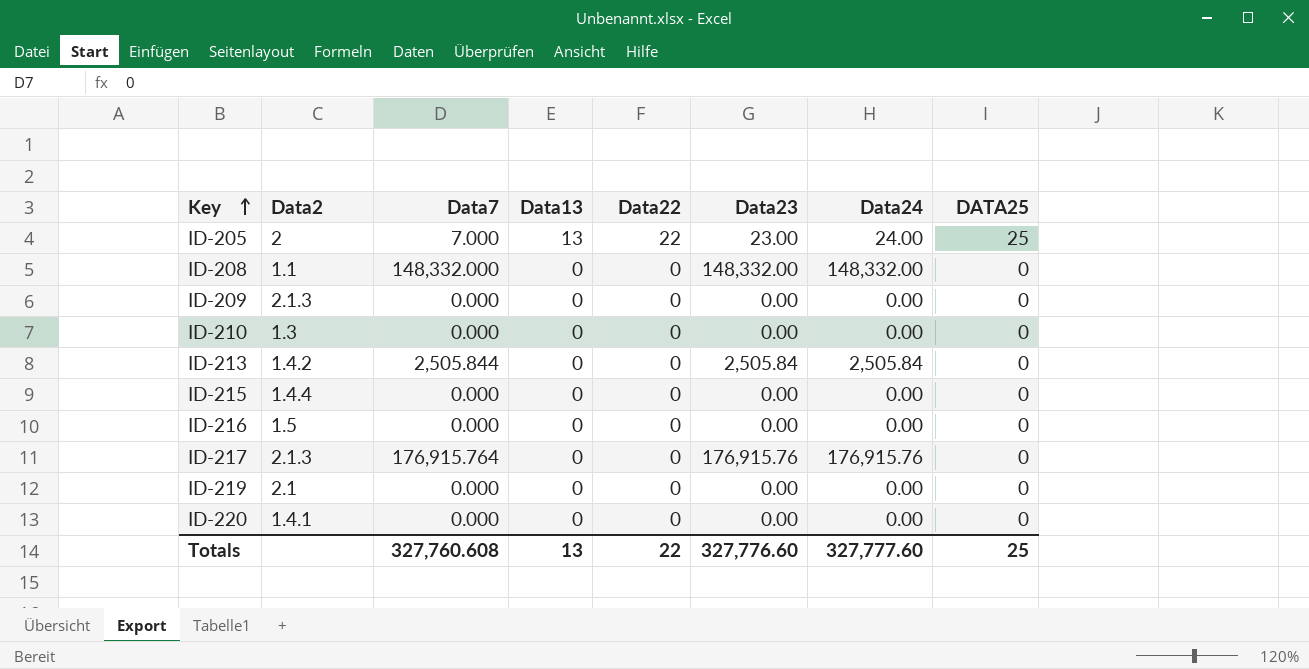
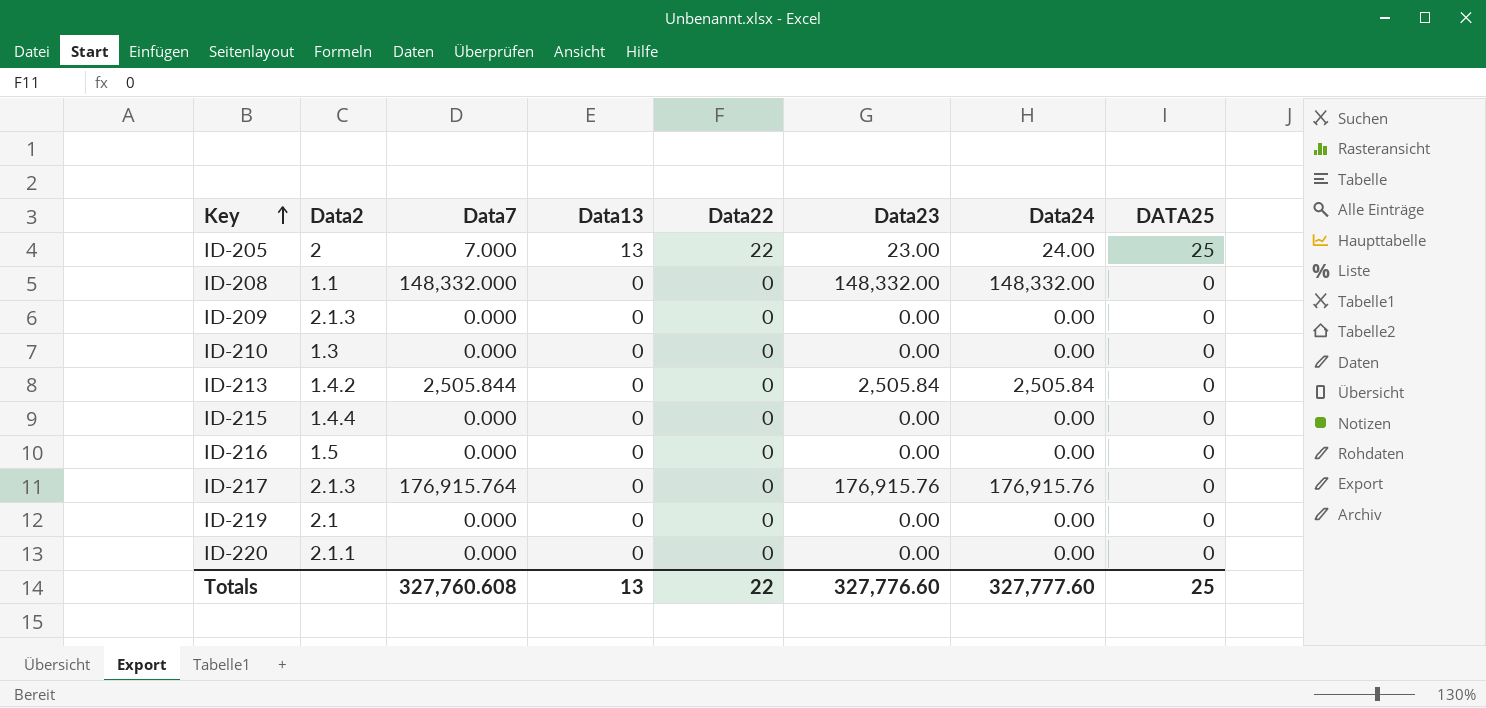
ID-220 | Data2: 1.4.1 -> 2.1.1

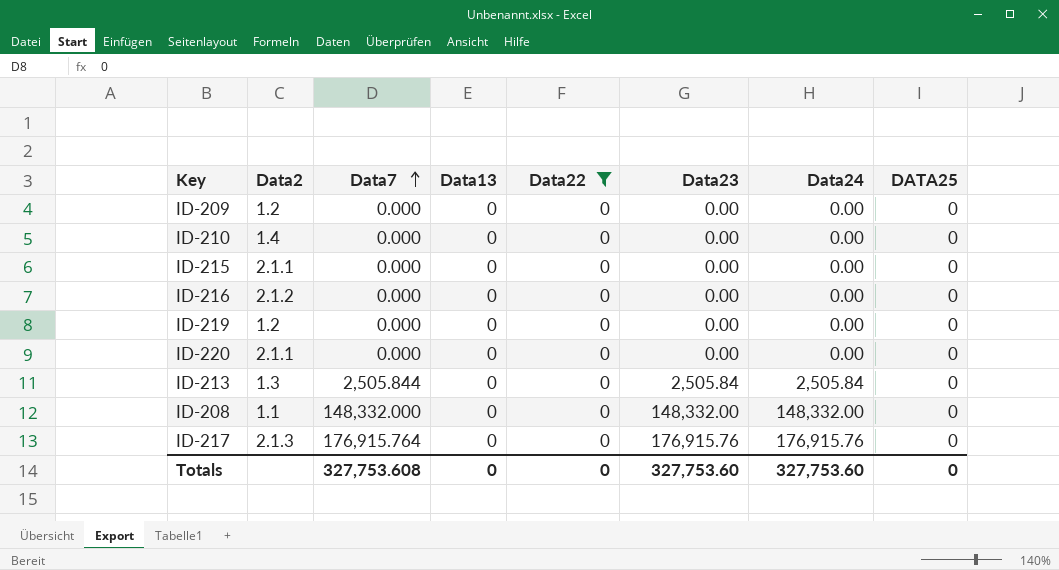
filter: none -> Data22 = 0
row order: Key ascending -> Data7 ascending
ID-209 | Data2: 2.1.3 -> 1.2
ID-210 | Data2: 1.3 -> 1.4
ID-215 | Data2: 1.4.4 -> 2.1.1
ID-216 | Data2: 1.5 -> 2.1.2
ID-219 | Data2: 2.1 -> 1.2
ID-213 | Data2: 1.4.2 -> 1.3
Totals | Data7: 327,760.608 -> 327,753.608
Totals | Data13: 13 -> 0
Totals | Data22: 22 -> 0
Totals | Data23: 327,776.60 -> 327,753.60
Totals | Data24: 327,777.60 -> 327,753.60
Totals | DATA25: 25 -> 0

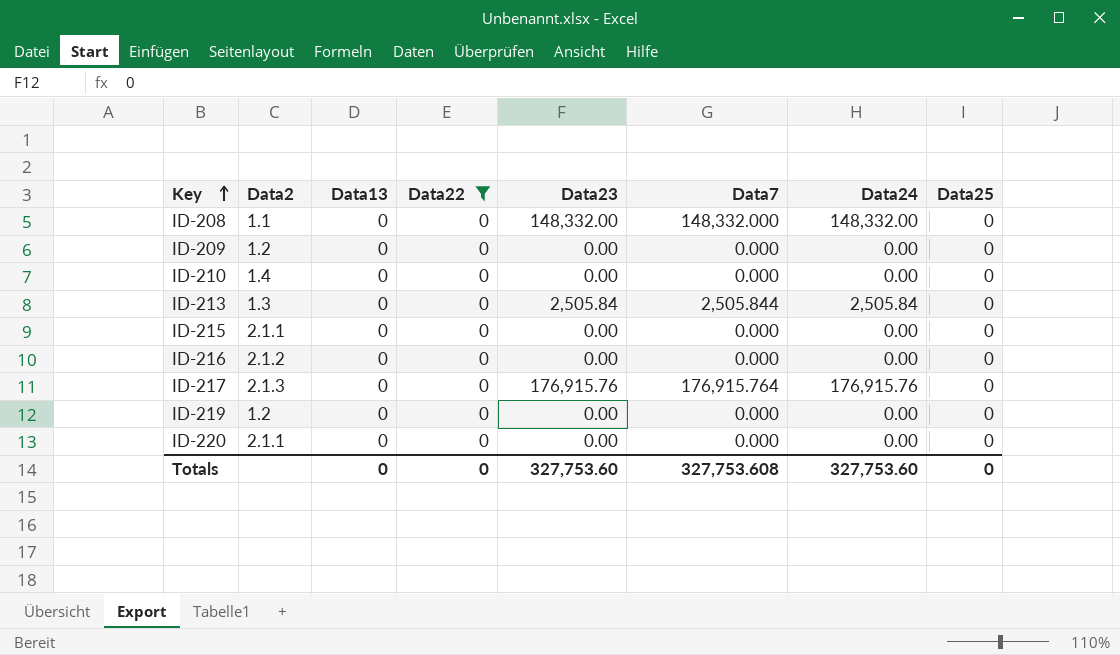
row order: Data7 ascending -> Key ascending
column Data7 | position: 3 -> 6
column name: DATA25 -> Data25

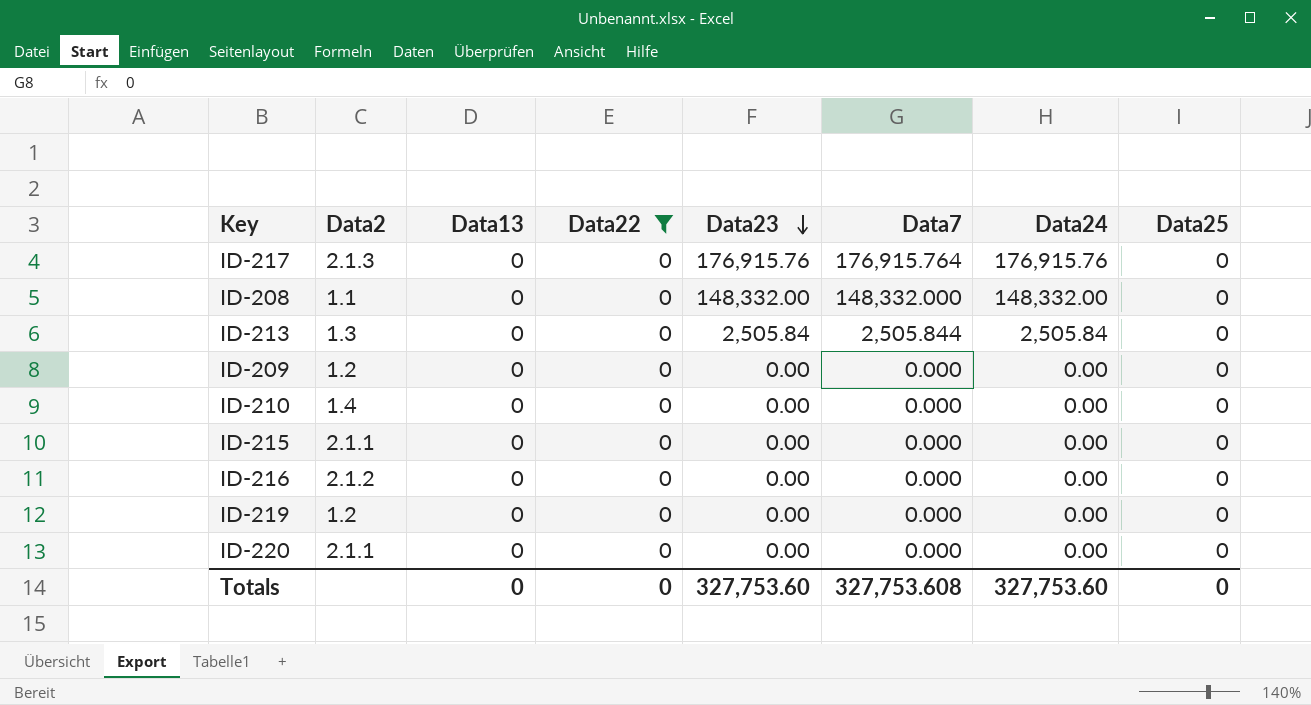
row order: Key ascending -> Data23 descending

